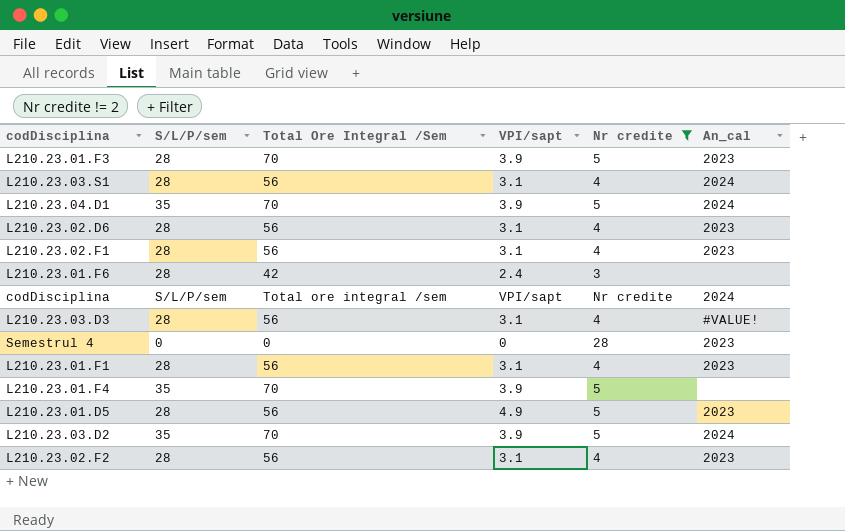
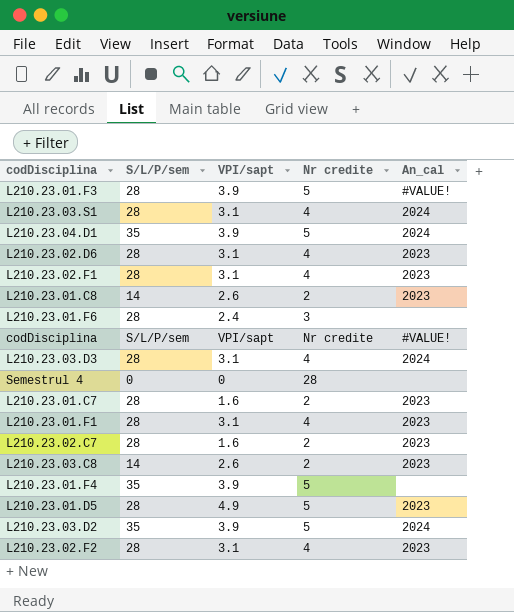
filter: Nr credite != 2 -> none
column Total Ore Integral /Sem | position: 3 -> none
L210.23.01.F3 | An_cal: 2023 -> #VALUE!
codDisciplina | An_cal: 2024 -> #VALUE!
L210.23.03.D3 | An_cal: #VALUE! -> 2024
Semestrul 4 | An_cal: 2023 -> none

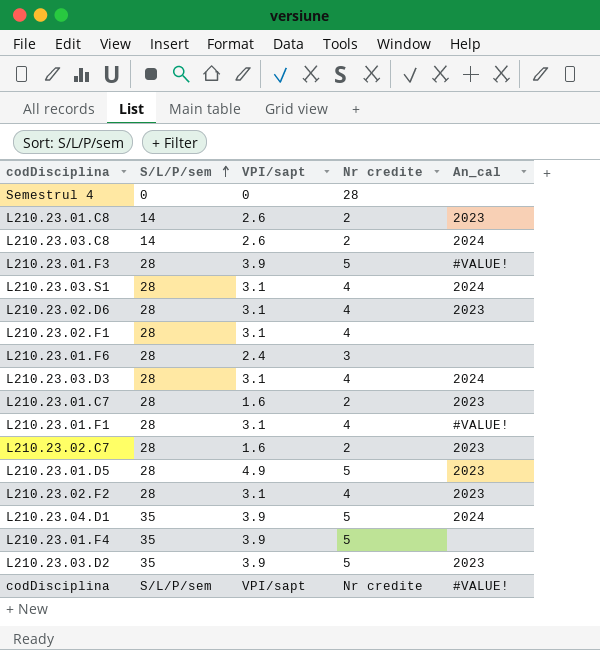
row order: none -> S/L/P/sem ascending
L210.23.03.C8 | An_cal: 2023 -> 2024
L210.23.02.F1 | An_cal: 2023 -> none
L210.23.01.F1 | An_cal: 2023 -> #VALUE!
L210.23.03.D2 | An_cal: 2024 -> 2023

